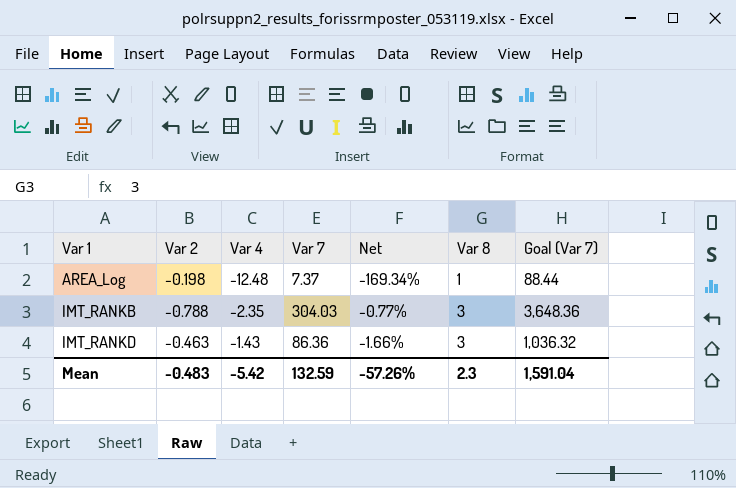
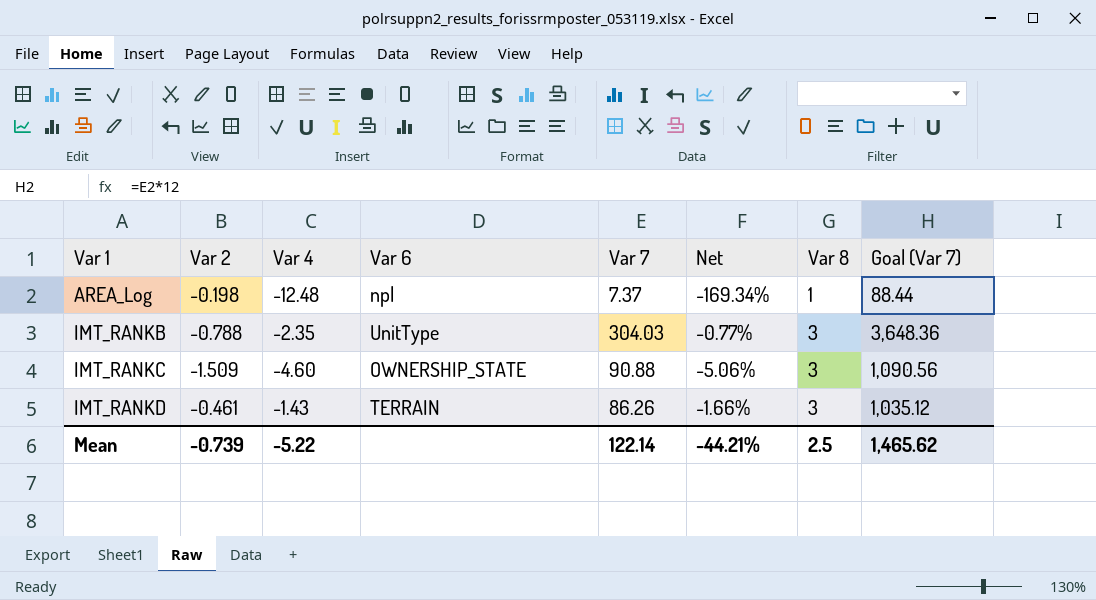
column Var 6 | position: none -> 4
row IMT_RANKC: none -> -1.509 | -4.60 | OWNERSHIP_STATE | 90.88 | -5.06% | 3 | 1,090.56
IMT_RANKD | Var 2: -0.463 -> -0.461
IMT_RANKD | Var 7: 86.36 -> 86.26
IMT_RANKD | Goal (Var 7): 1,036.32 -> 1,035.12
Mean | Var 2: -0.483 -> -0.739
Mean | Var 4: -5.42 -> -5.22
Mean | Var 7: 132.59 -> 122.14
Mean | Net: -57.26% -> -44.21%
Mean | Var 8: 2.3 -> 2.5
Mean | Goal (Var 7): 1,591.04 -> 1,465.62

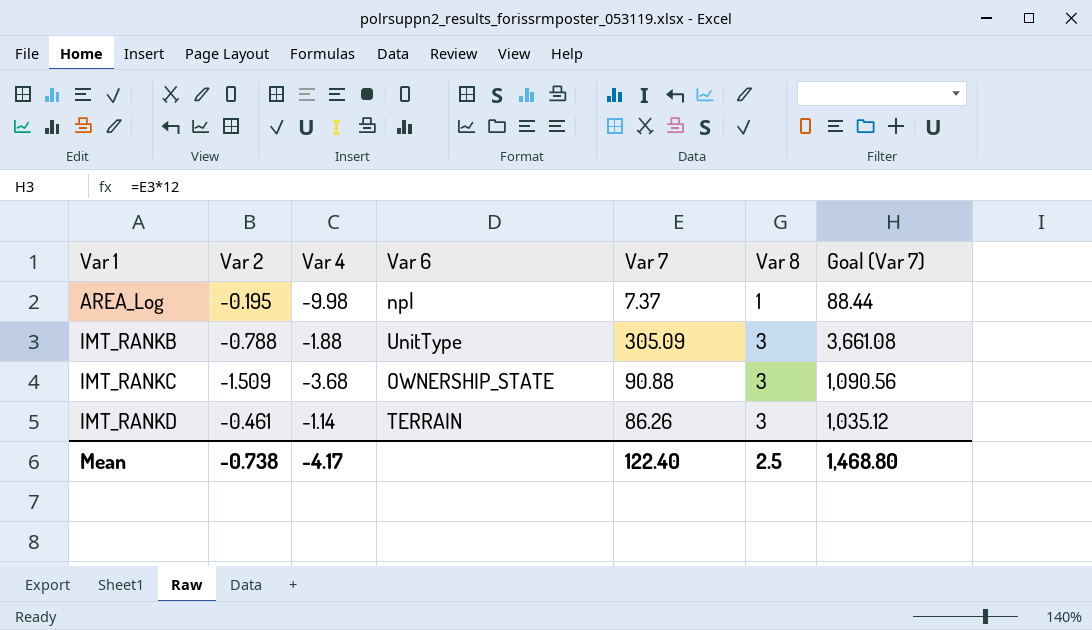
column Net | formula: [Var 4] / [Var 7] -> none
AREA_Log | Var 2: -0.198 -> -0.195
AREA_Log | Var 4: -12.48 -> -9.98
IMT_RANKB | Var 4: -2.35 -> -1.88
IMT_RANKB | Var 7: 304.03 -> 305.09
IMT_RANKB | Goal (Var 7): 3,648.36 -> 3,661.08
IMT_RANKC | Var 4: -4.60 -> -3.68
IMT_RANKD | Var 4: -1.43 -> -1.14
Mean | Var 2: -0.739 -> -0.738
Mean | Var 4: -5.22 -> -4.17
Mean | Var 7: 122.14 -> 122.40
Mean | Goal (Var 7): 1,465.62 -> 1,468.80

